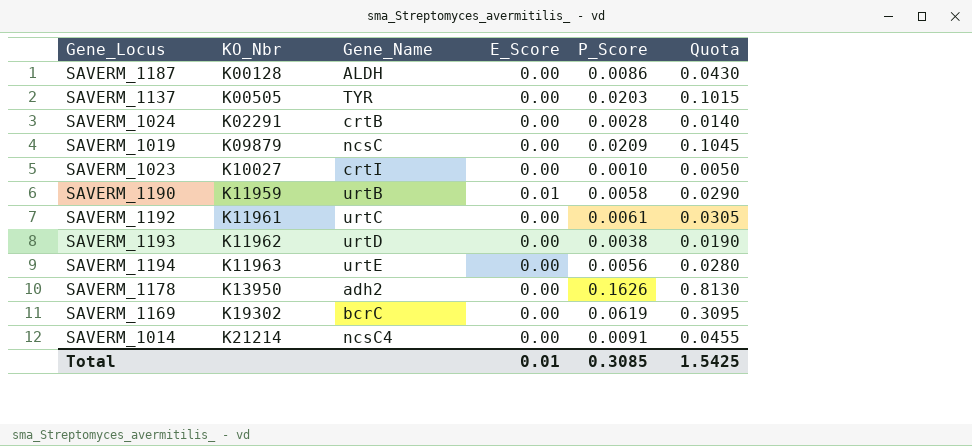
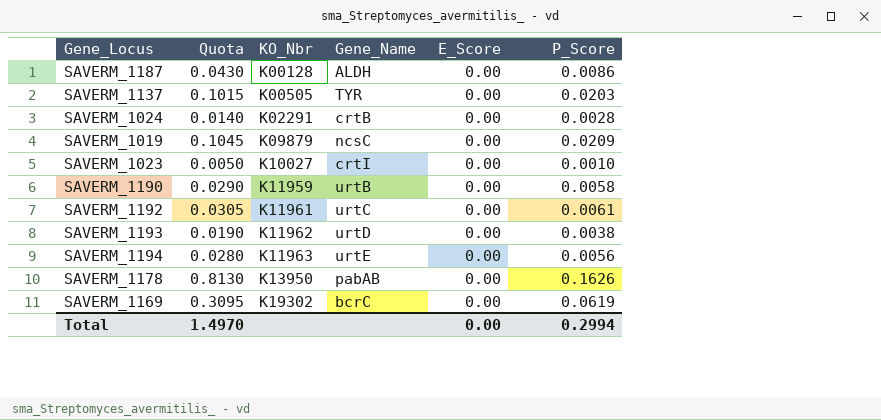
column Quota | position: 6 -> 2
row SAVERM_1014: K21214 | ncsC4 | 0.00 | 0.0091 | 0.0455 -> none
SAVERM_1190 | E_Score: 0.01 -> 0.00
SAVERM_1178 | Gene_Name: adh2 -> pabAB
Total | Quota: 1.5425 -> 1.4970
Total | E_Score: 0.01 -> 0.00
Total | P_Score: 0.3085 -> 0.2994

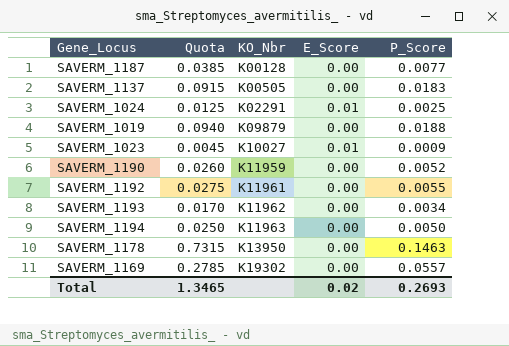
column Gene_Name | position: 4 -> none
SAVERM_1187 | Quota: 0.0430 -> 0.0385
SAVERM_1187 | P_Score: 0.0086 -> 0.0077
SAVERM_1137 | Quota: 0.1015 -> 0.0915
SAVERM_1137 | P_Score: 0.0203 -> 0.0183
SAVERM_1024 | Quota: 0.0140 -> 0.0125
SAVERM_1024 | E_Score: 0.00 -> 0.01
SAVERM_1024 | P_Score: 0.0028 -> 0.0025
SAVERM_1019 | Quota: 0.1045 -> 0.0940
SAVERM_1019 | P_Score: 0.0209 -> 0.0188
SAVERM_1023 | Quota: 0.0050 -> 0.0045
SAVERM_1023 | E_Score: 0.00 -> 0.01
SAVERM_1023 | P_Score: 0.0010 -> 0.0009
SAVERM_1190 | Quota: 0.0290 -> 0.0260
SAVERM_1190 | P_Score: 0.0058 -> 0.0052
SAVERM_1192 | Quota: 0.0305 -> 0.0275
SAVERM_1192 | P_Score: 0.0061 -> 0.0055
SAVERM_1193 | Quota: 0.0190 -> 0.0170
SAVERM_1193 | P_Score: 0.0038 -> 0.0034
SAVERM_1194 | Quota: 0.0280 -> 0.0250
SAVERM_1194 | P_Score: 0.0056 -> 0.0050
SAVERM_1178 | Quota: 0.8130 -> 0.7315
SAVERM_1178 | P_Score: 0.1626 -> 0.1463
SAVERM_1169 | Quota: 0.3095 -> 0.2785
SAVERM_1169 | P_Score: 0.0619 -> 0.0557
Total | Quota: 1.4970 -> 1.3465
Total | E_Score: 0.00 -> 0.02
Total | P_Score: 0.2994 -> 0.2693

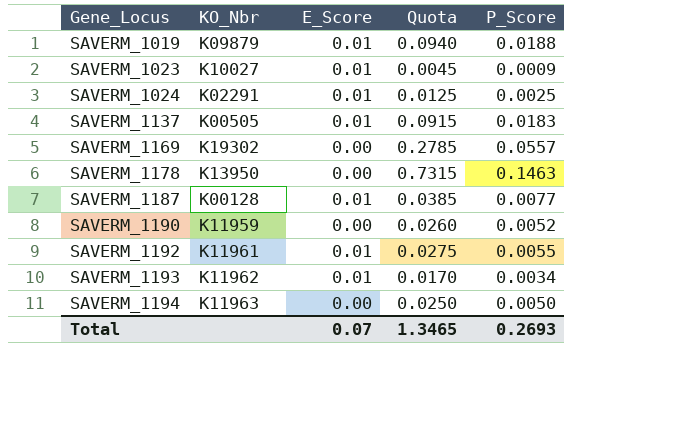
row order: KO_Nbr ascending -> Gene_Locus ascending
column Quota | position: 2 -> 4
SAVERM_1019 | E_Score: 0.00 -> 0.01
SAVERM_1137 | E_Score: 0.00 -> 0.01
SAVERM_1187 | E_Score: 0.00 -> 0.01
SAVERM_1192 | E_Score: 0.00 -> 0.01
SAVERM_1193 | E_Score: 0.00 -> 0.01
Total | E_Score: 0.02 -> 0.07

